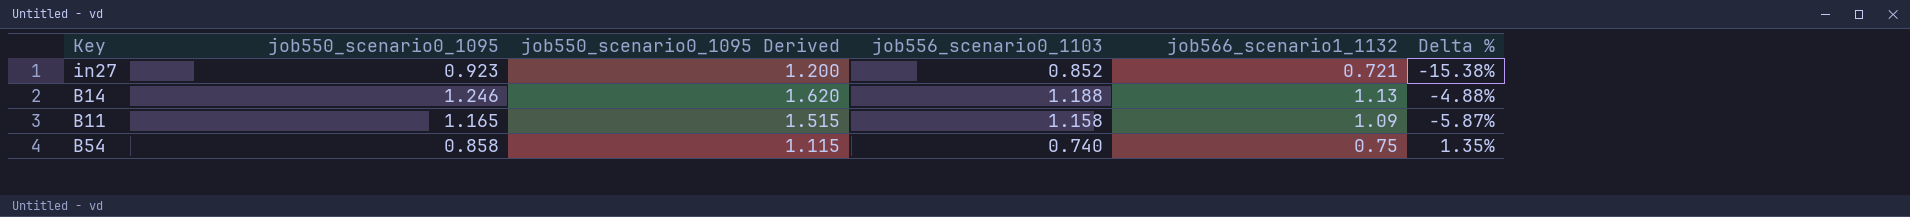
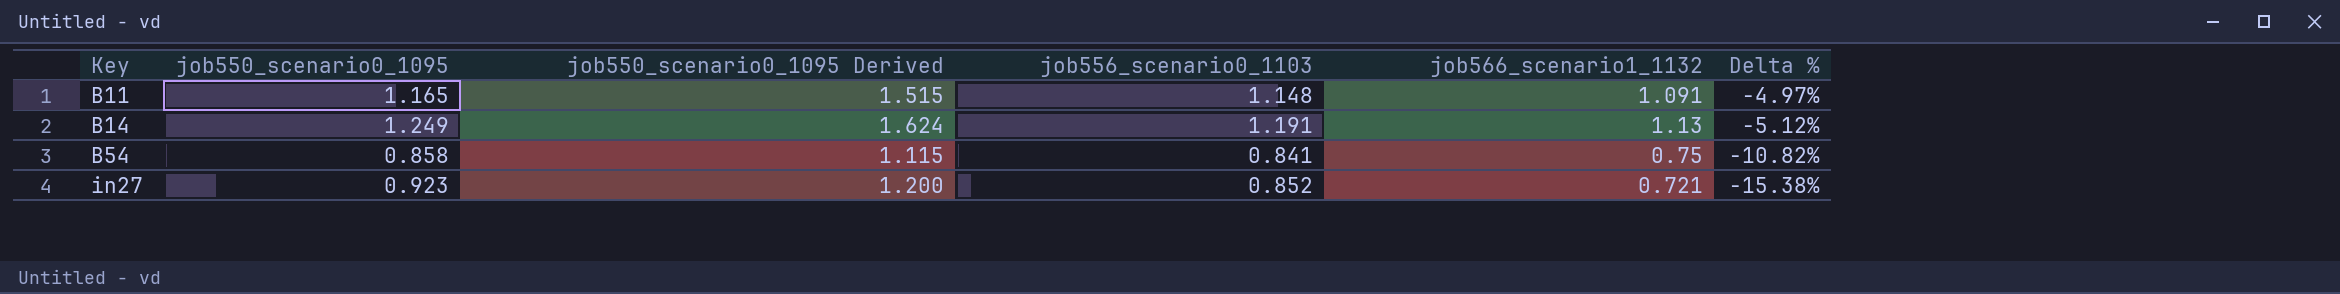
row order: none -> Key ascending
B11 | job556_scenario0_1103: 1.158 -> 1.148
B11 | job566_scenario1_1132: 1.09 -> 1.091
B11 | Delta %: -5.87% -> -4.97%
B14 | job550_scenario0_1095: 1.246 -> 1.249
B14 | job550_scenario0_1095 Derived: 1.620 -> 1.624
B14 | job556_scenario0_1103: 1.188 -> 1.191
B14 | Delta %: -4.88% -> -5.12%
B54 | job556_scenario0_1103: 0.740 -> 0.841
B54 | Delta %: 1.35% -> -10.82%

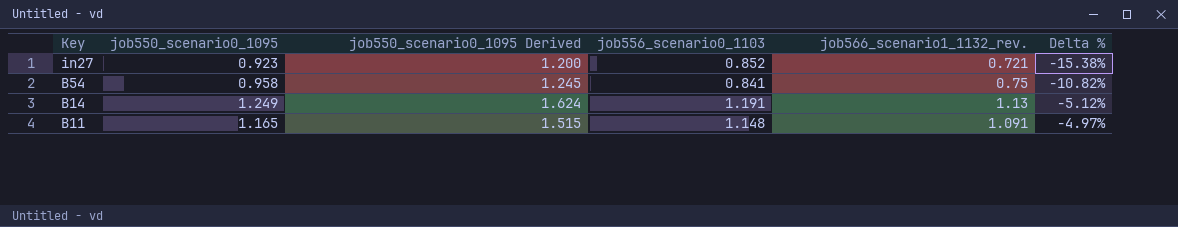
row order: Key ascending -> Key descending
column name: job566_scenario1_1132 -> job566_scenario1_1132_rev.
B54 | job550_scenario0_1095: 0.858 -> 0.958
B54 | job550_scenario0_1095 Derived: 1.115 -> 1.245

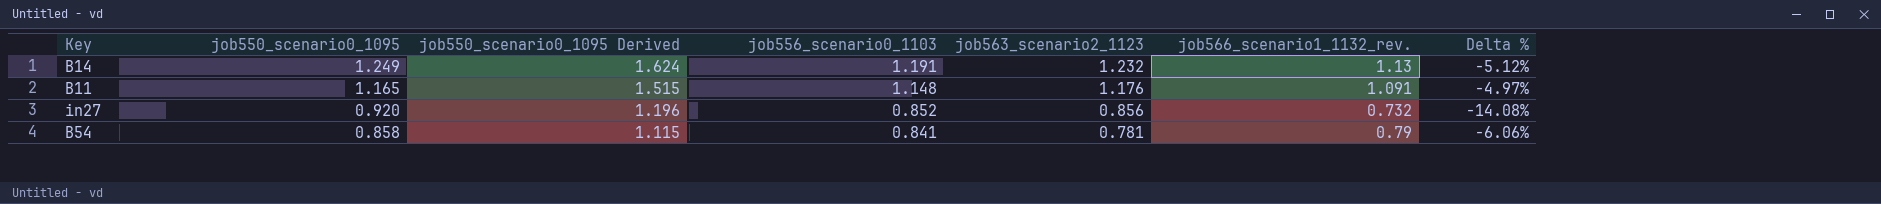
row order: Key descending -> job550_scenario0_1095 descending
column job563_scenario2_1123 | position: none -> 5
in27 | job550_scenario0_1095: 0.923 -> 0.920
in27 | job550_scenario0_1095 Derived: 1.200 -> 1.196
in27 | job566_scenario1_1132_rev.: 0.721 -> 0.732
in27 | Delta %: -15.38% -> -14.08%
B54 | job550_scenario0_1095: 0.958 -> 0.858
B54 | job550_scenario0_1095 Derived: 1.245 -> 1.115
B54 | job566_scenario1_1132_rev.: 0.75 -> 0.79
B54 | Delta %: -10.82% -> -6.06%

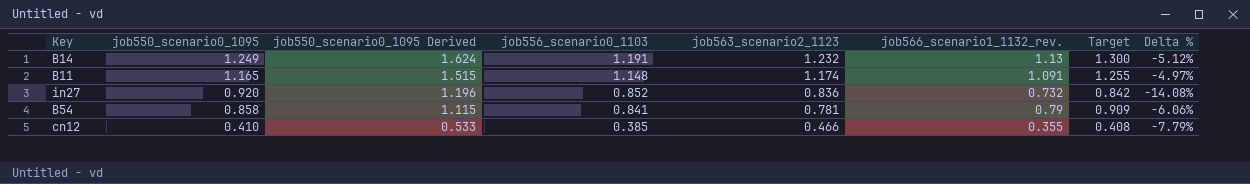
column Target | formula: none -> [job566_scenario1_1132_rev.] * 1.15
B11 | job563_scenario2_1123: 1.176 -> 1.174
in27 | job563_scenario2_1123: 0.856 -> 0.836
row cn12: none -> 0.410 | 0.533 | 0.385 | 0.466 | 0.355 | 0.408 | -7.79%

